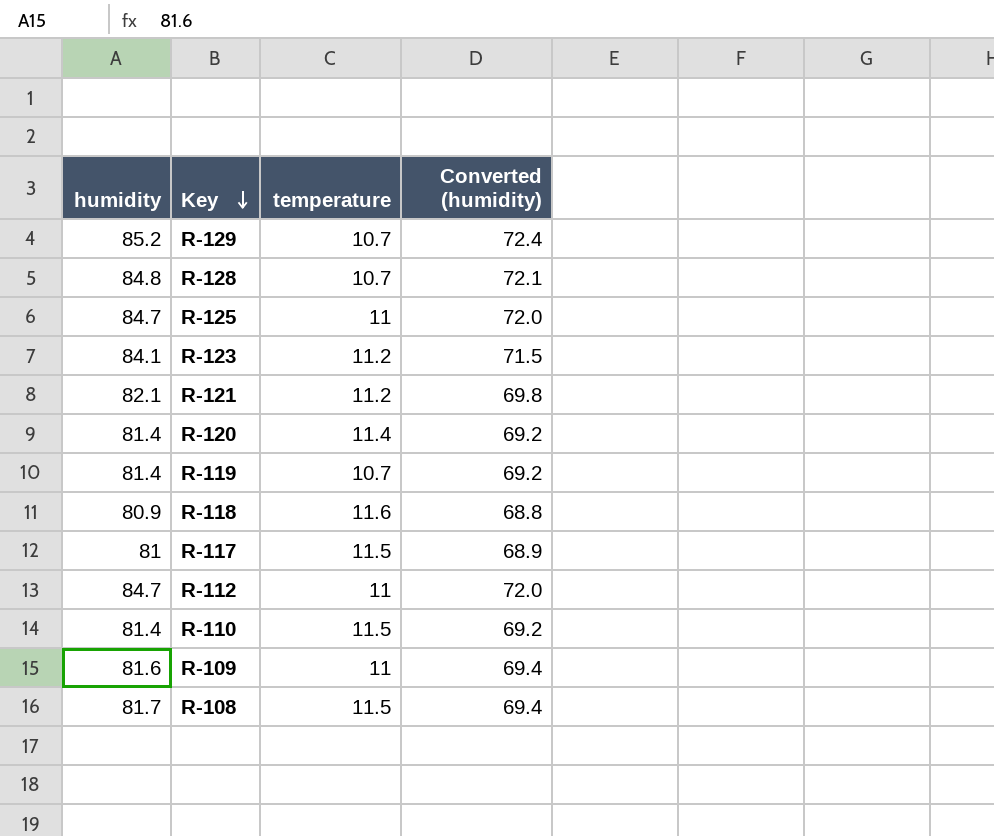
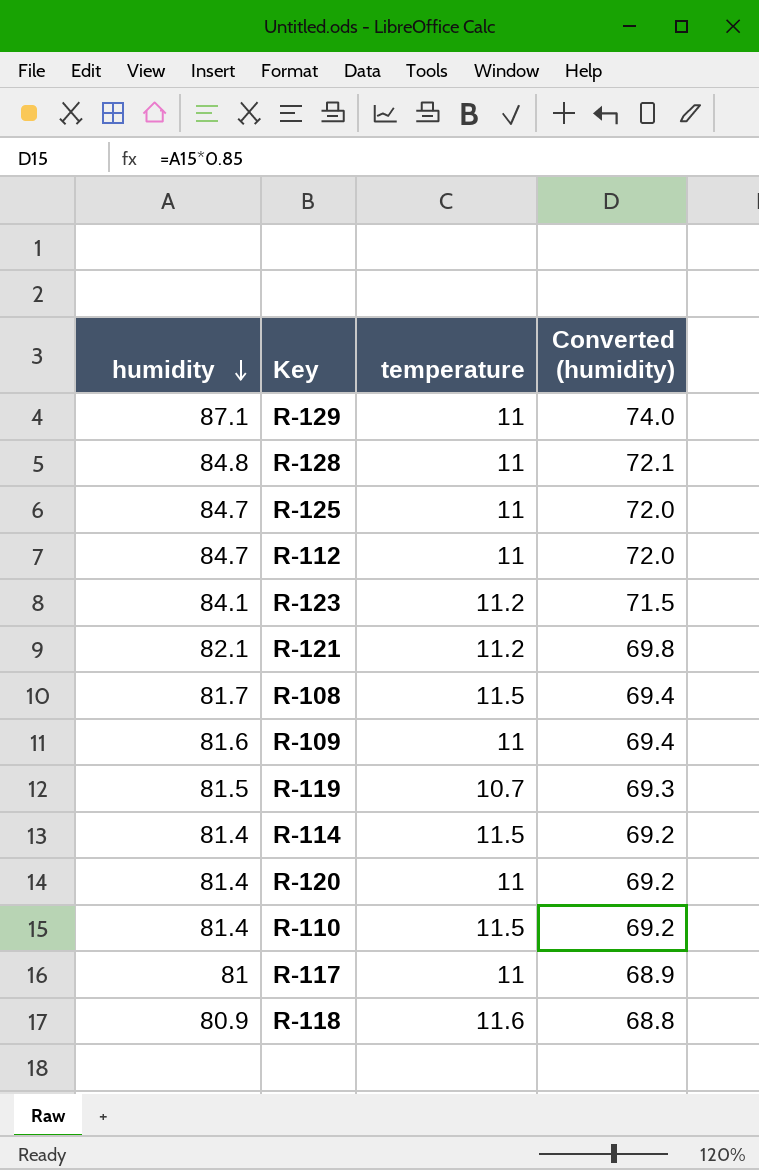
row order: Key descending -> humidity descending
R-129 | humidity: 85.2 -> 87.1
R-129 | temperature: 10.7 -> 11
R-129 | Converted (humidity): 72.4 -> 74.0
R-128 | temperature: 10.7 -> 11
R-119 | humidity: 81.4 -> 81.5
R-119 | Converted (humidity): 69.2 -> 69.3
row R-114: none -> 81.4 | 11.5 | 69.2
R-120 | temperature: 11.4 -> 11
R-117 | temperature: 11.5 -> 11

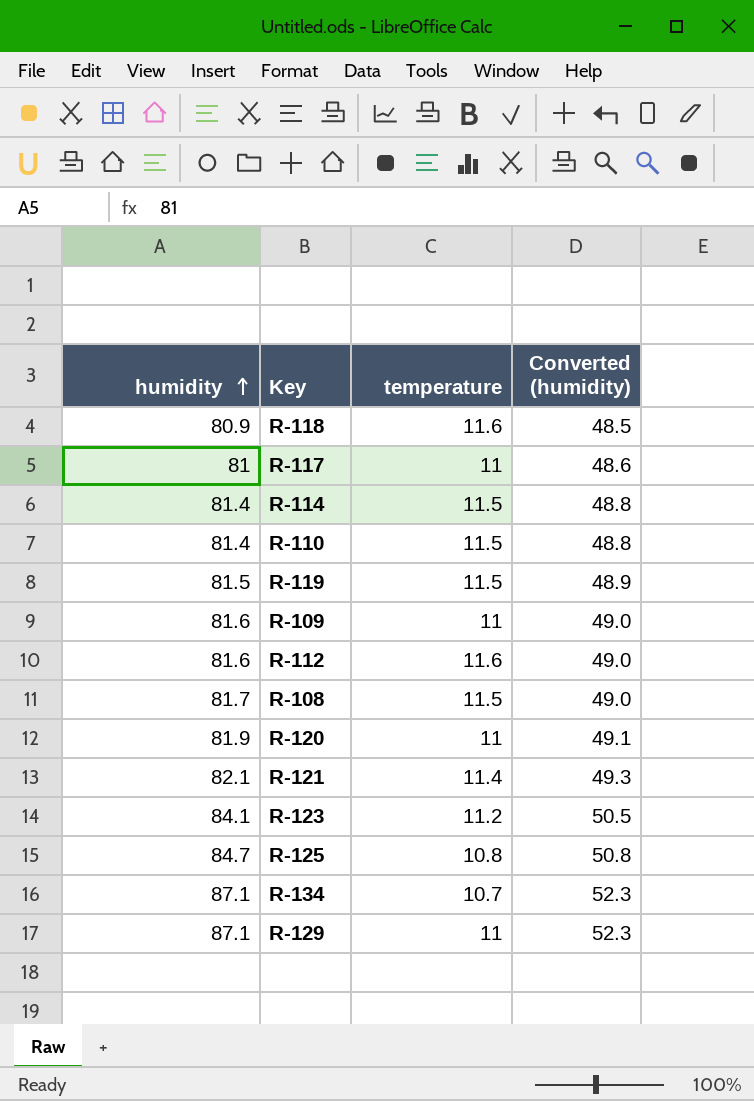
row order: humidity descending -> humidity ascending
column Converted (humidity) | formula: [humidity] * 0.85 -> [humidity] * 0.6
row R-128: 84.8 | 11 | 72.1 -> none
R-119 | temperature: 10.7 -> 11.5
R-112 | humidity: 84.7 -> 81.6
R-112 | temperature: 11 -> 11.6
R-120 | humidity: 81.4 -> 81.9
R-121 | temperature: 11.2 -> 11.4
R-125 | temperature: 11 -> 10.8
row R-134: none -> 87.1 | 10.7 | 52.3

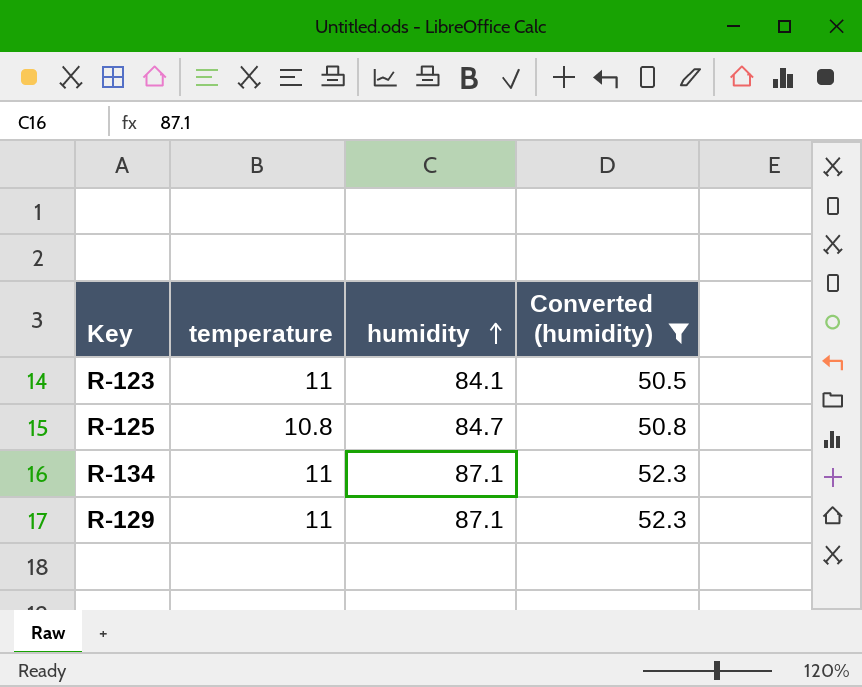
filter: none -> Converted (humidity) >= 50.5
column humidity | position: 1 -> 3
R-123 | temperature: 11.2 -> 11
R-134 | temperature: 10.7 -> 11

